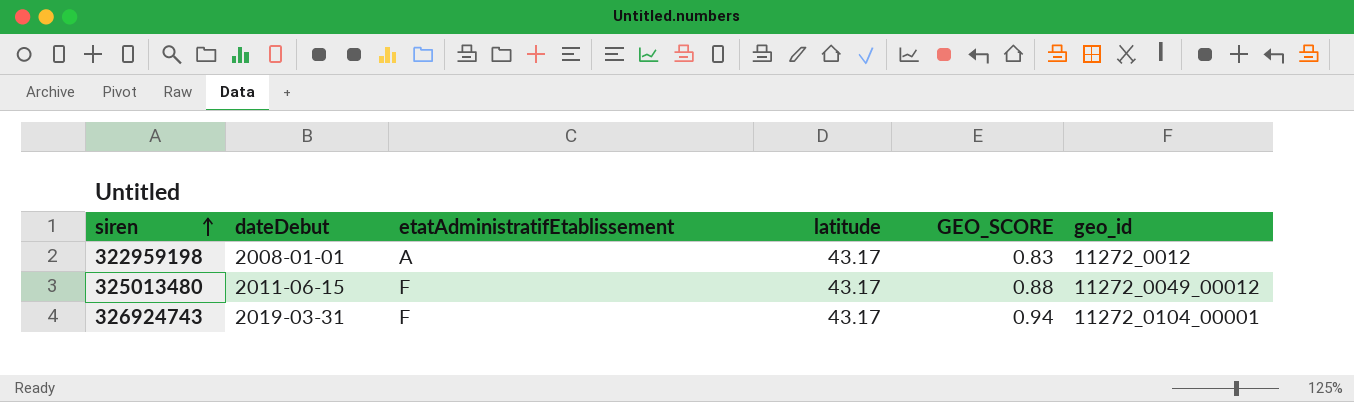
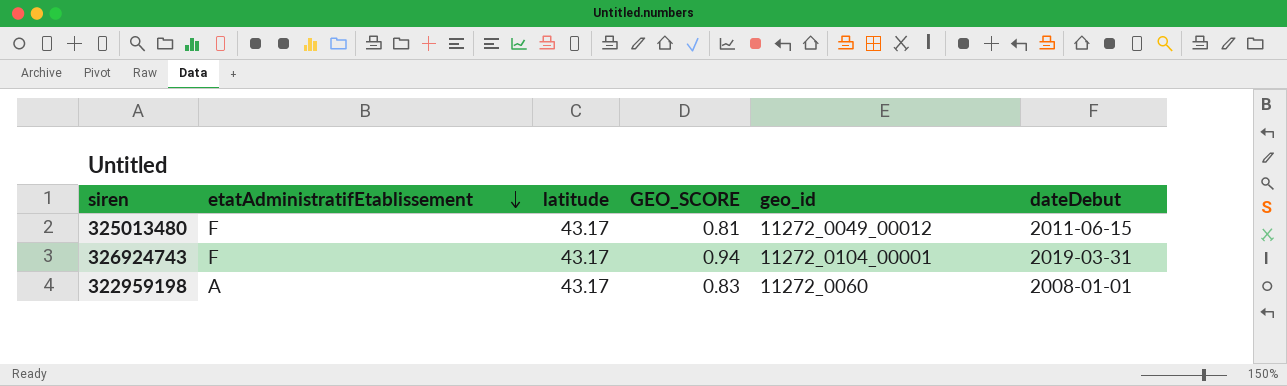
row order: siren ascending -> etatAdministratifEtablissement descending
column dateDebut | position: 2 -> 6
325013480 | GEO_SCORE: 0.88 -> 0.81
322959198 | geo_id: 11272_0012 -> 11272_0060

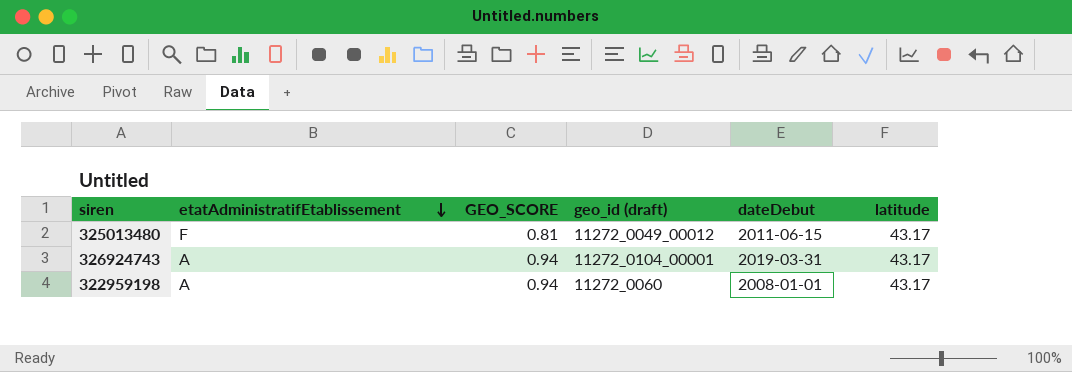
column name: geo_id -> geo_id (draft)
column latitude | position: 3 -> 6
326924743 | etatAdministratifEtablissement: F -> A
322959198 | GEO_SCORE: 0.83 -> 0.94

